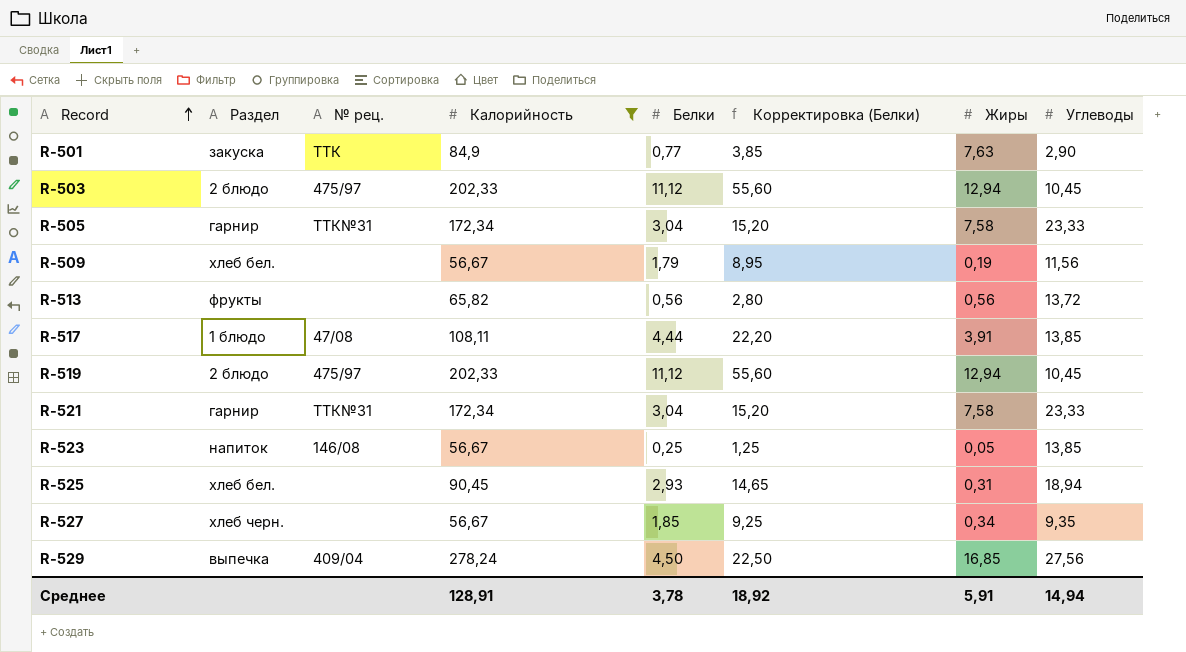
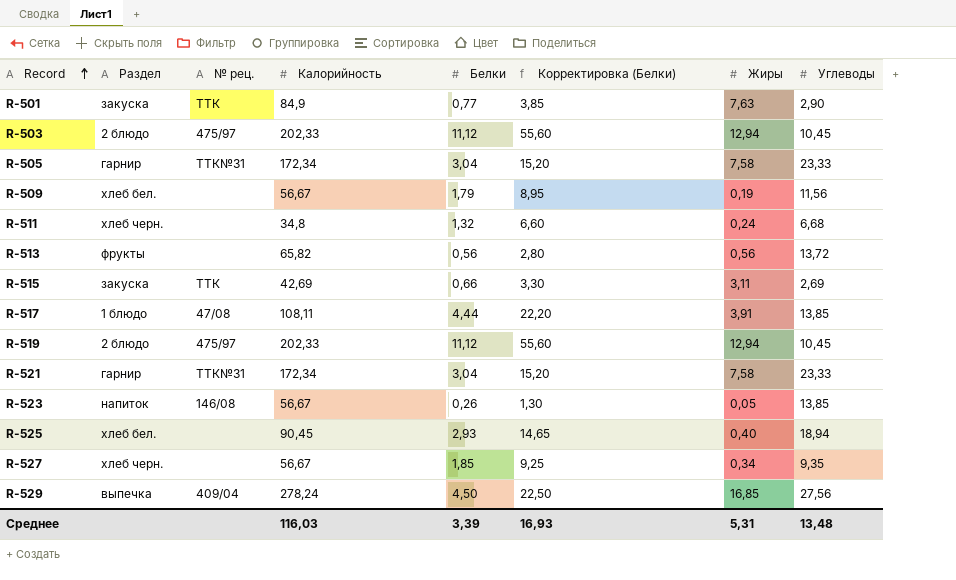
filter: Калорийность >= 56,67 -> none
R-523 | Белки: 0,25 -> 0,26
R-523 | Корректировка (Белки): 1,25 -> 1,30
R-525 | Жиры: 0,31 -> 0,40
Среднее | Калорийность: 128,91 -> 116,03
Среднее | Белки: 3,78 -> 3,39
Среднее | Корректировка (Белки): 18,92 -> 16,93
Среднее | Жиры: 5,91 -> 5,31
Среднее | Углеводы: 14,94 -> 13,48

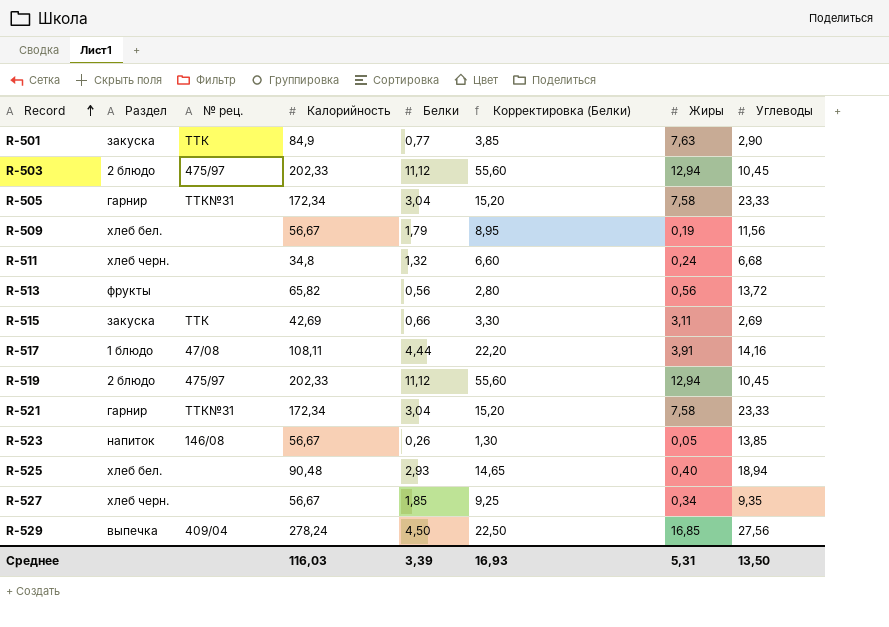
R-517 | Углеводы: 13,85 -> 14,16
R-525 | Калорийность: 90,45 -> 90,48
Среднее | Углеводы: 13,48 -> 13,50

